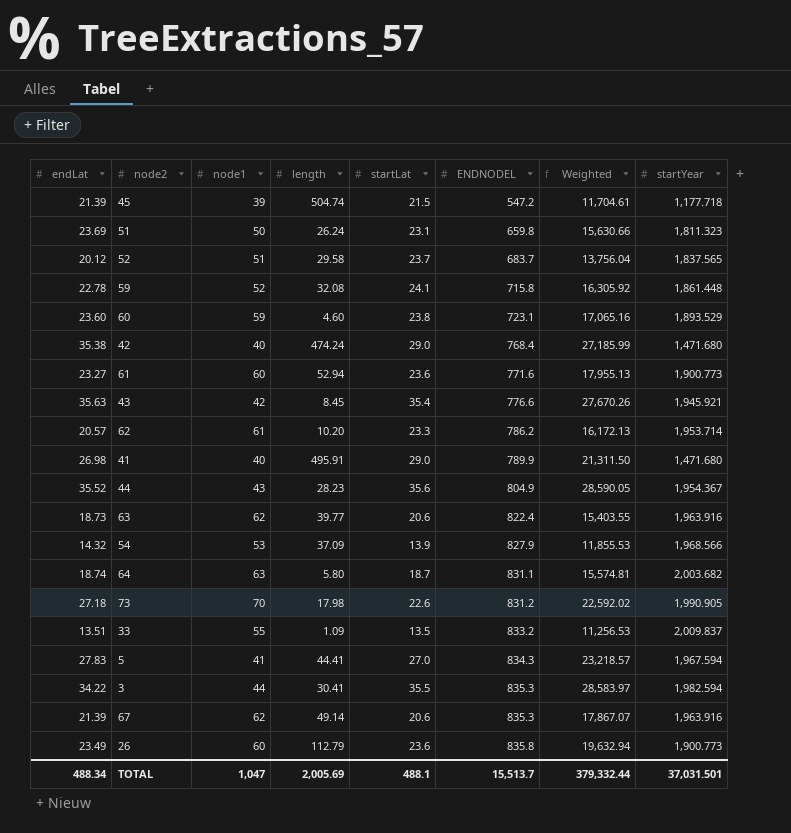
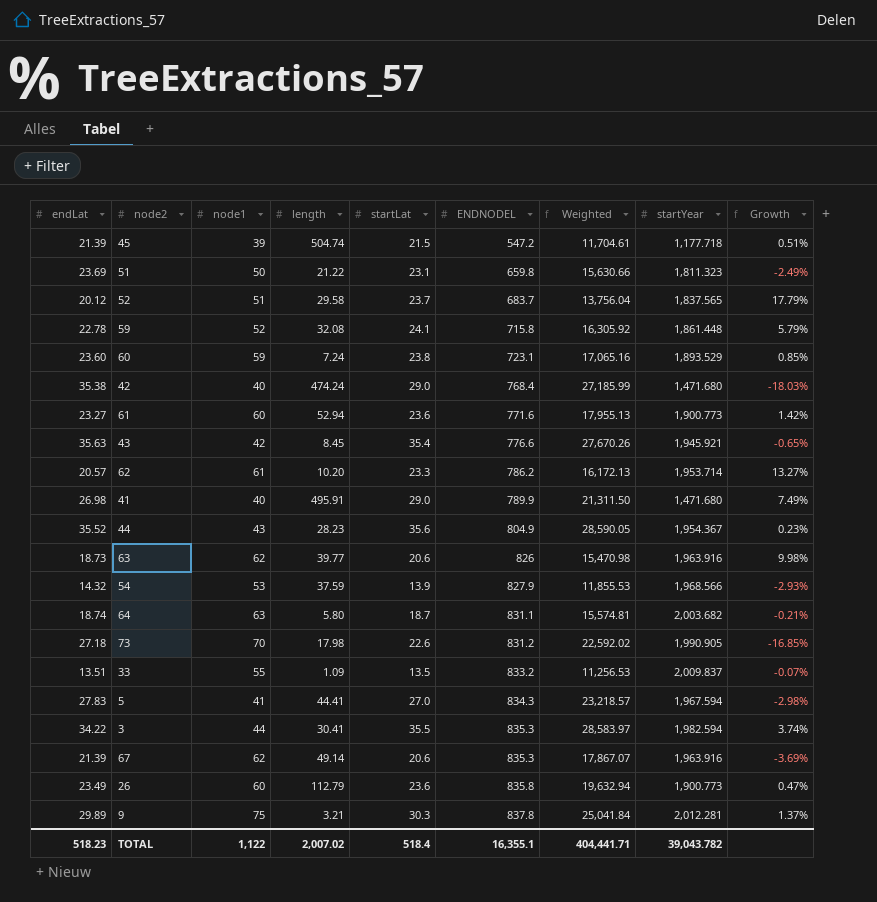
column Growth | formula: none -> ([startLat] - [endLat]) / [endLat]
51 | length: 26.24 -> 21.22
60 | length: 4.60 -> 7.24
63 | ENDNODEL: 822.4 -> 826
63 | Weighted: 15,403.55 -> 15,470.98
54 | length: 37.09 -> 37.59
row 9: none -> 29.89 | 75 | 3.21 | 30.3 | 837.8 | 25,041.84 | 2,012.281 | 1.37%
TOTAL | endLat: 488.34 -> 518.23
TOTAL | node1: 1,047 -> 1,122
TOTAL | length: 2,005.69 -> 2,007.02
TOTAL | startLat: 488.1 -> 518.4
TOTAL | ENDNODEL: 15,513.7 -> 16,355.1
TOTAL | Weighted: 379,332.44 -> 404,441.71
TOTAL | startYear: 37,031.501 -> 39,043.782

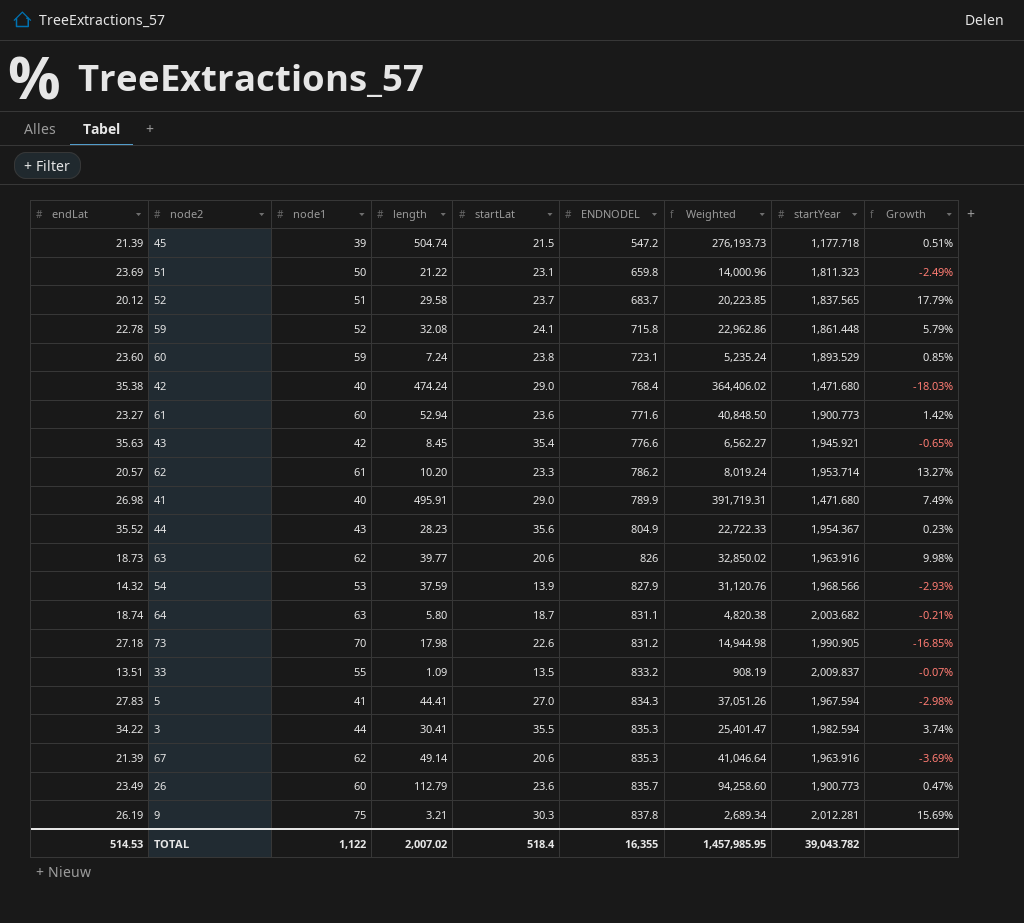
column Weighted | formula: [endLat] * [ENDNODEL] -> [length] * [ENDNODEL]
26 | ENDNODEL: 835.8 -> 835.7
9 | endLat: 29.89 -> 26.19
9 | Growth: 1.37% -> 15.69%
TOTAL | endLat: 518.23 -> 514.53
TOTAL | ENDNODEL: 16,355.1 -> 16,355
TOTAL | Weighted: 404,441.71 -> 1,457,985.95

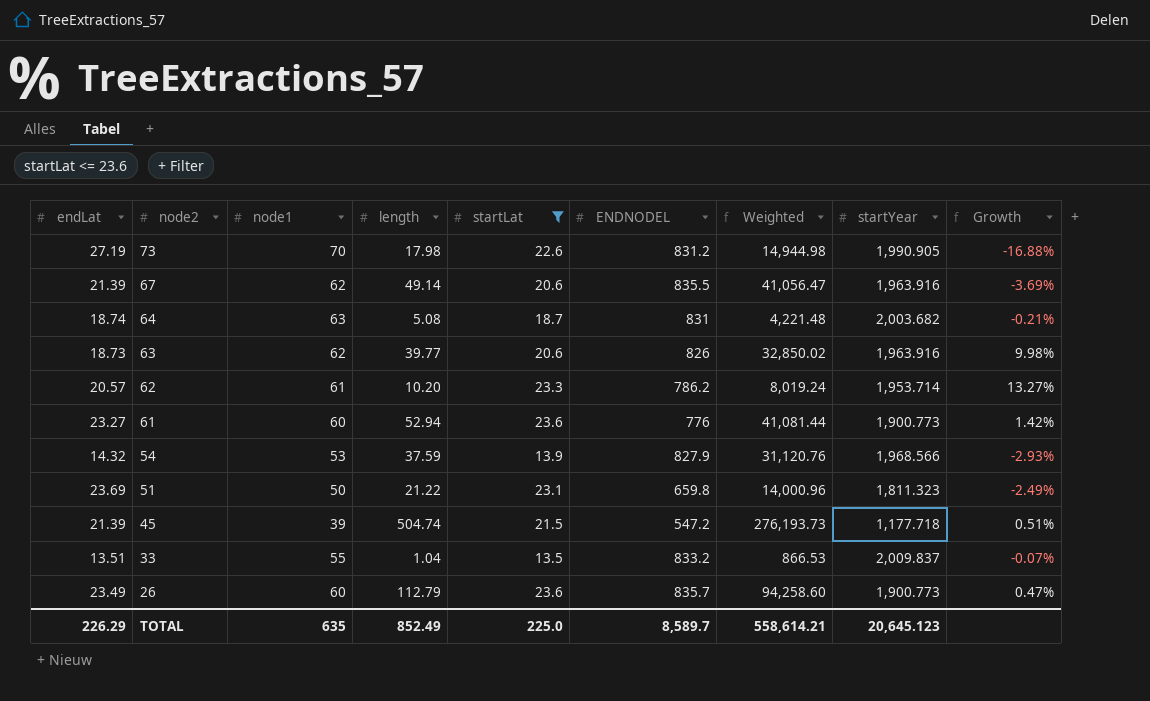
filter: none -> startLat <= 23.6
row order: ENDNODEL ascending -> node2 descending
73 | endLat: 27.18 -> 27.19
73 | Growth: -16.85% -> -16.88%
67 | ENDNODEL: 835.3 -> 835.5
67 | Weighted: 41,046.64 -> 41,056.47
64 | length: 5.80 -> 5.08
64 | ENDNODEL: 831.1 -> 831
64 | Weighted: 4,820.38 -> 4,221.48
61 | ENDNODEL: 771.6 -> 776
61 | Weighted: 40,848.50 -> 41,081.44
33 | length: 1.09 -> 1.04
33 | Weighted: 908.19 -> 866.53
TOTAL | endLat: 514.53 -> 226.29
TOTAL | node1: 1,122 -> 635
TOTAL | length: 2,007.02 -> 852.49
TOTAL | startLat: 518.4 -> 225.0
TOTAL | ENDNODEL: 16,355 -> 8,589.7
TOTAL | Weighted: 1,457,985.95 -> 558,614.21
TOTAL | startYear: 39,043.782 -> 20,645.123

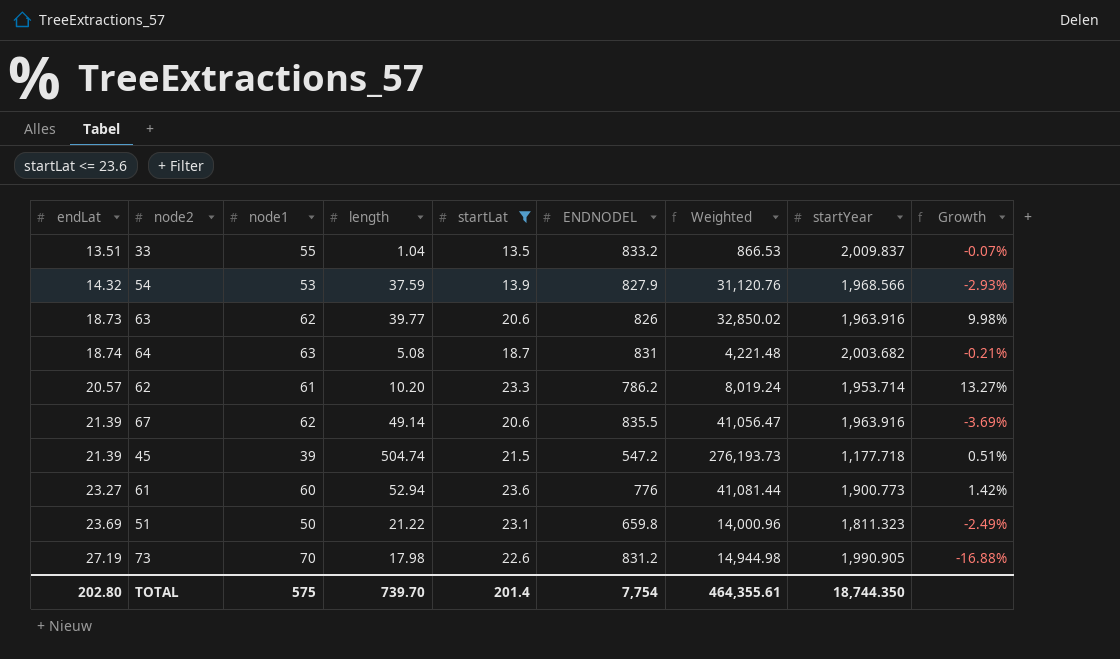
row order: node2 descending -> endLat ascending
row 26: 23.49 | 60 | 112.79 | 23.6 | 835.7 | 94,258.60 | 1,900.773 | 0.47% -> none
TOTAL | endLat: 226.29 -> 202.80
TOTAL | node1: 635 -> 575
TOTAL | length: 852.49 -> 739.70
TOTAL | startLat: 225.0 -> 201.4
TOTAL | ENDNODEL: 8,589.7 -> 7,754
TOTAL | Weighted: 558,614.21 -> 464,355.61
TOTAL | startYear: 20,645.123 -> 18,744.350

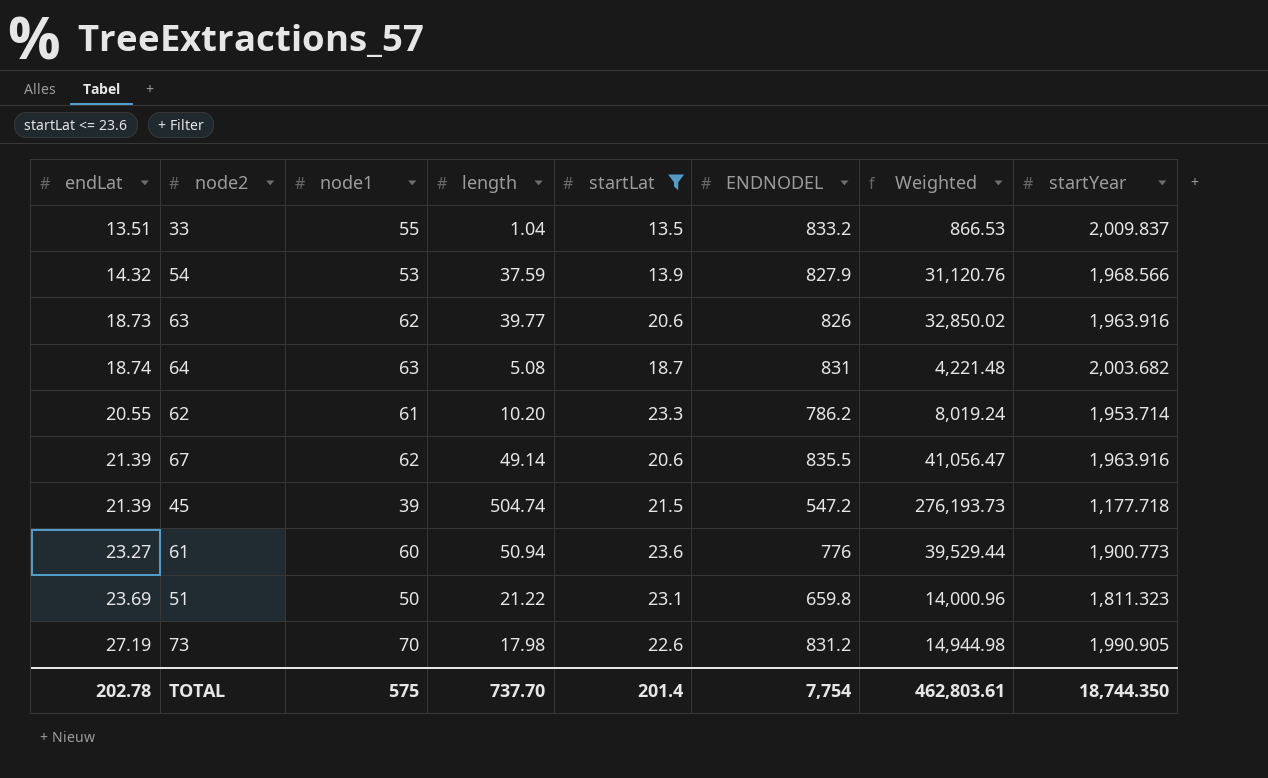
column Growth | formula: ([startLat] - [endLat]) / [endLat] -> none
62 | endLat: 20.57 -> 20.55
61 | length: 52.94 -> 50.94
61 | Weighted: 41,081.44 -> 39,529.44
TOTAL | endLat: 202.80 -> 202.78
TOTAL | length: 739.70 -> 737.70
TOTAL | Weighted: 464,355.61 -> 462,803.61

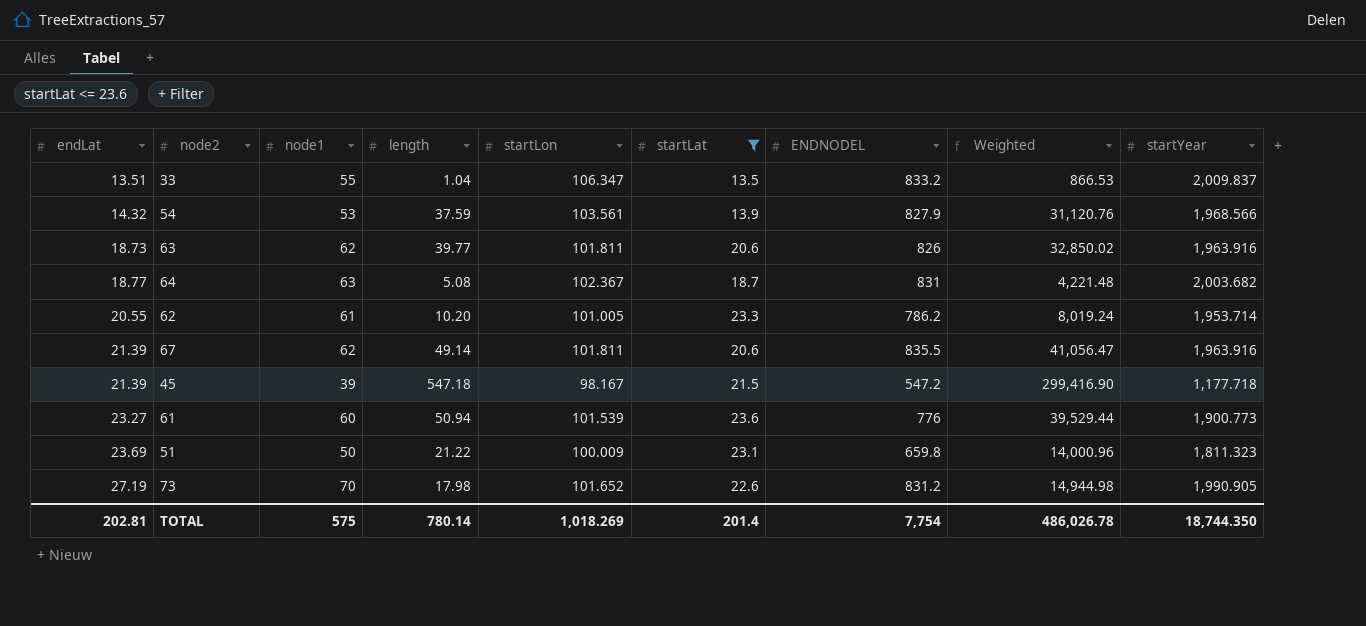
column startLon | position: none -> 5
64 | endLat: 18.74 -> 18.77
45 | length: 504.74 -> 547.18
45 | Weighted: 276,193.73 -> 299,416.90
TOTAL | endLat: 202.78 -> 202.81
TOTAL | length: 737.70 -> 780.14
TOTAL | Weighted: 462,803.61 -> 486,026.78

